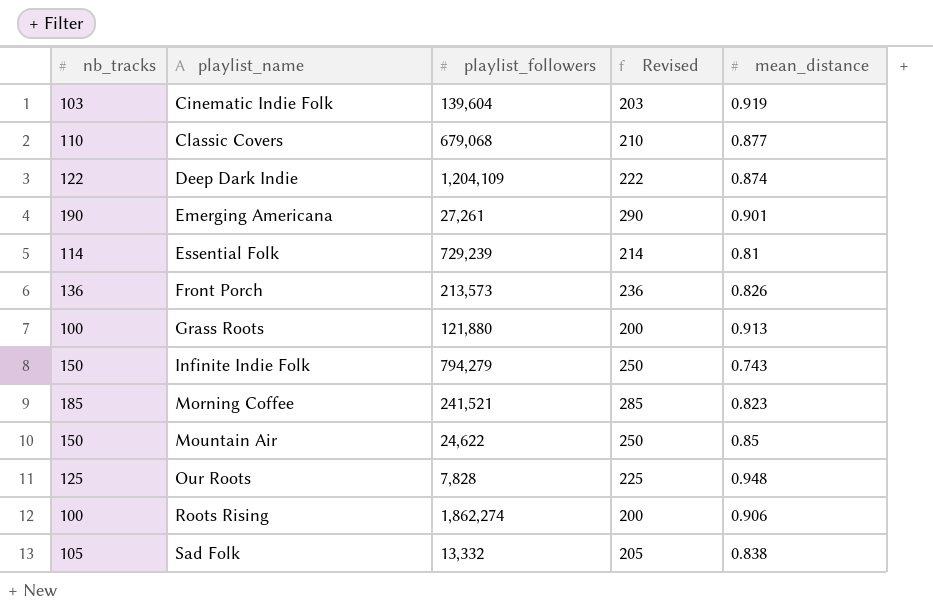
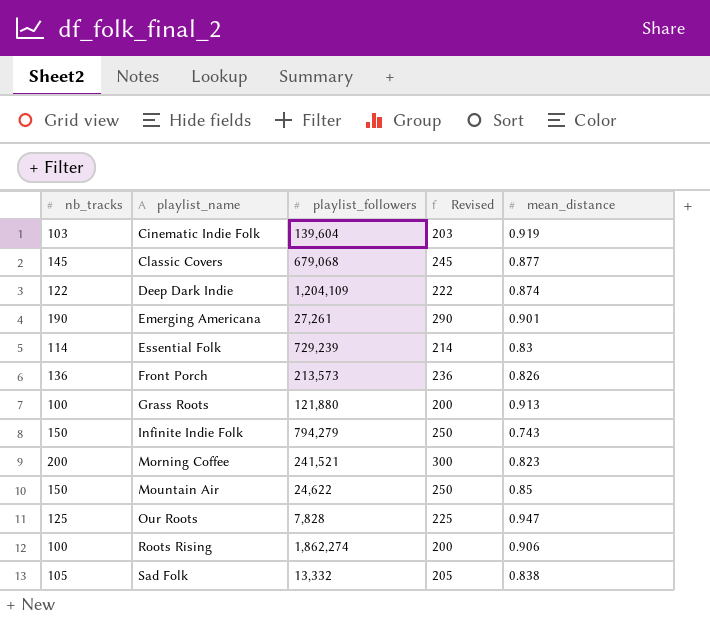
Classic Covers | nb_tracks: 110 -> 145
Classic Covers | Revised: 210 -> 245
Essential Folk | mean_distance: 0.81 -> 0.83
Morning Coffee | nb_tracks: 185 -> 200
Morning Coffee | Revised: 285 -> 300
Our Roots | mean_distance: 0.948 -> 0.947

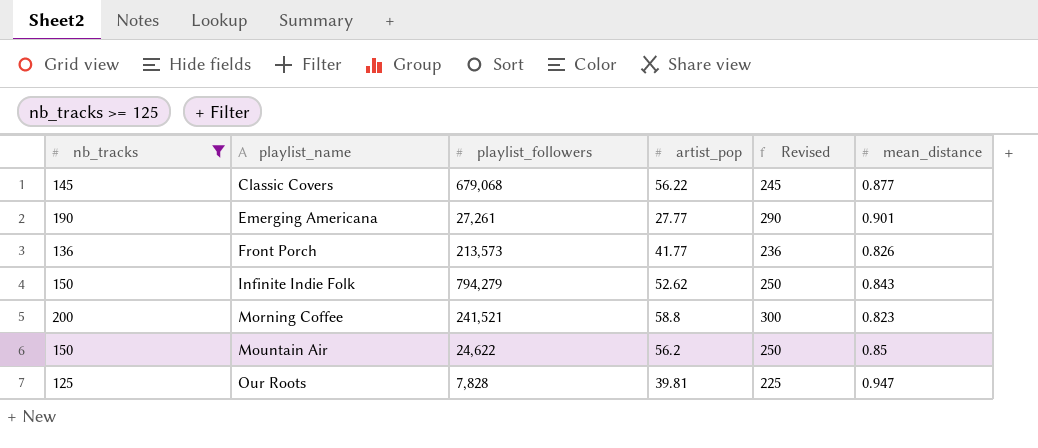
filter: none -> nb_tracks >= 125
column artist_pop | position: none -> 4
Infinite Indie Folk | mean_distance: 0.743 -> 0.843

